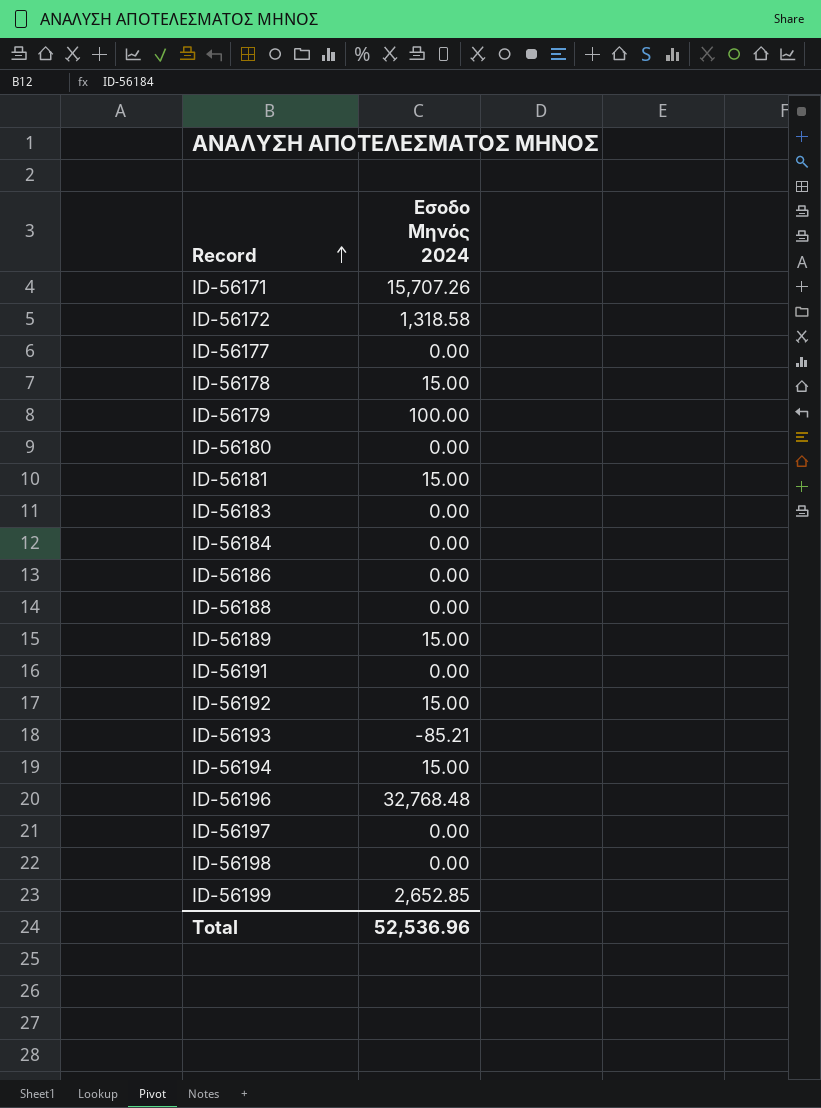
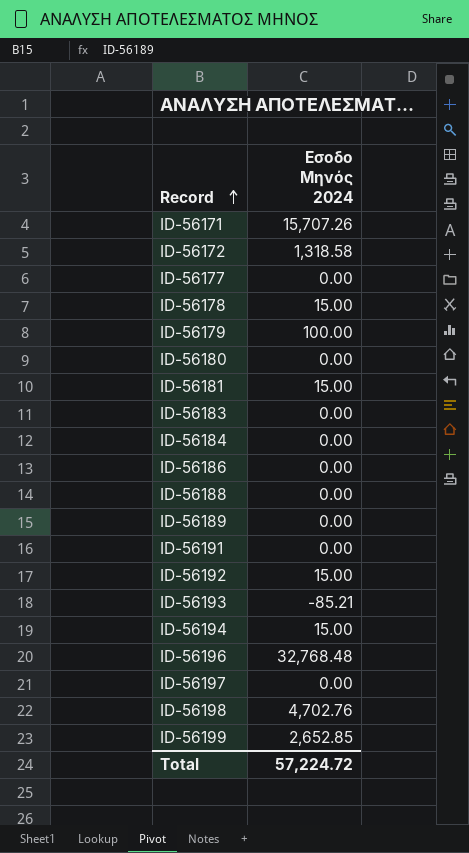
ID-56189 | Εσοδο Μηνός 2024: 15.00 -> 0.00
ID-56198 | Εσοδο Μηνός 2024: 0.00 -> 4,702.76
Total | Εσοδο Μηνός 2024: 52,536.96 -> 57,224.72

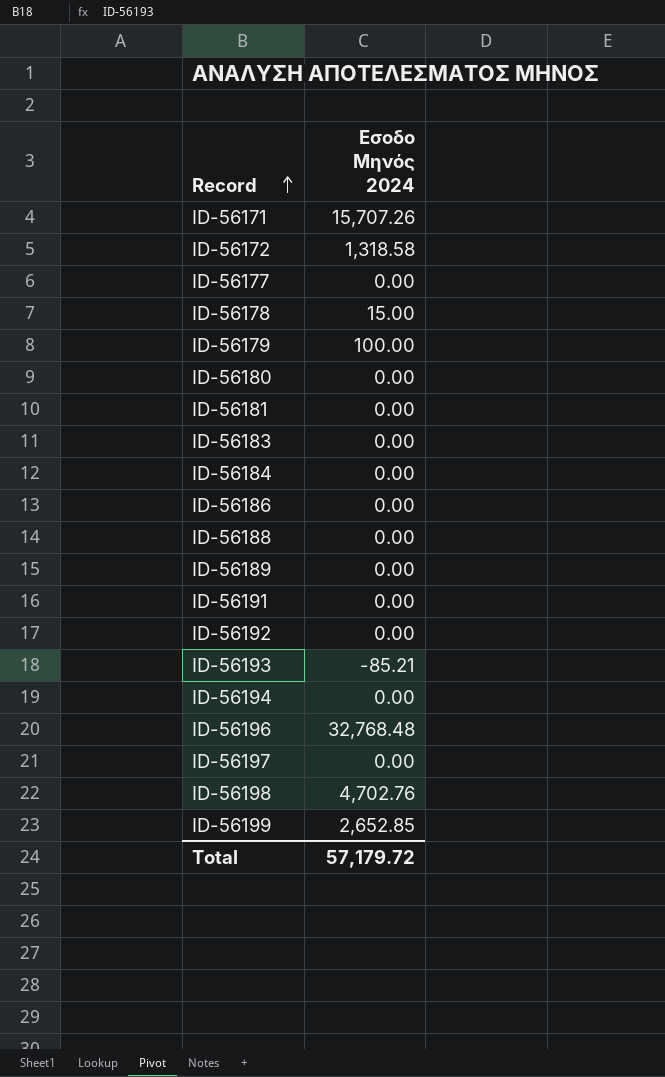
ID-56181 | Εσοδο Μηνός 2024: 15.00 -> 0.00
ID-56192 | Εσοδο Μηνός 2024: 15.00 -> 0.00
ID-56194 | Εσοδο Μηνός 2024: 15.00 -> 0.00
Total | Εσοδο Μηνός 2024: 57,224.72 -> 57,179.72

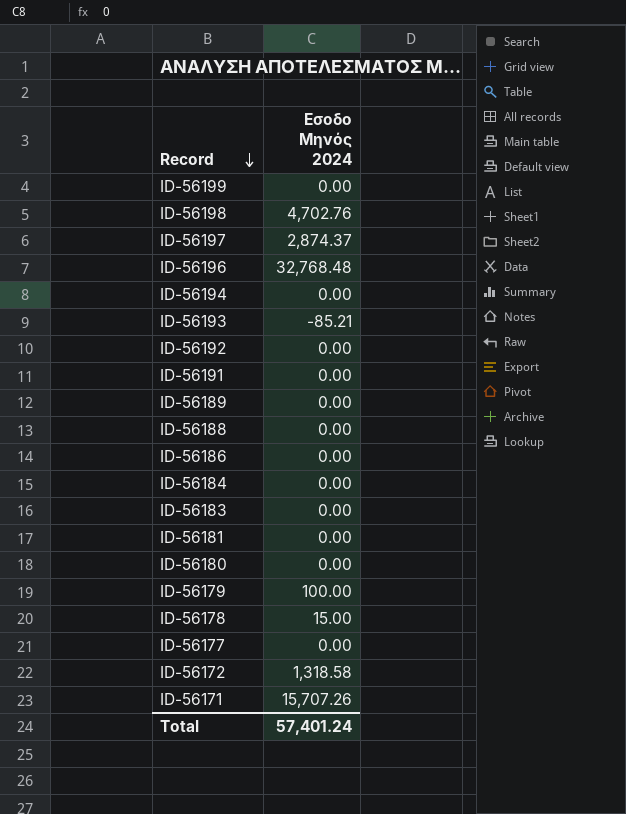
row order: Record ascending -> Record descending
ID-56199 | Εσοδο Μηνός 2024: 2,652.85 -> 0.00
ID-56197 | Εσοδο Μηνός 2024: 0.00 -> 2,874.37
Total | Εσοδο Μηνός 2024: 57,179.72 -> 57,401.24

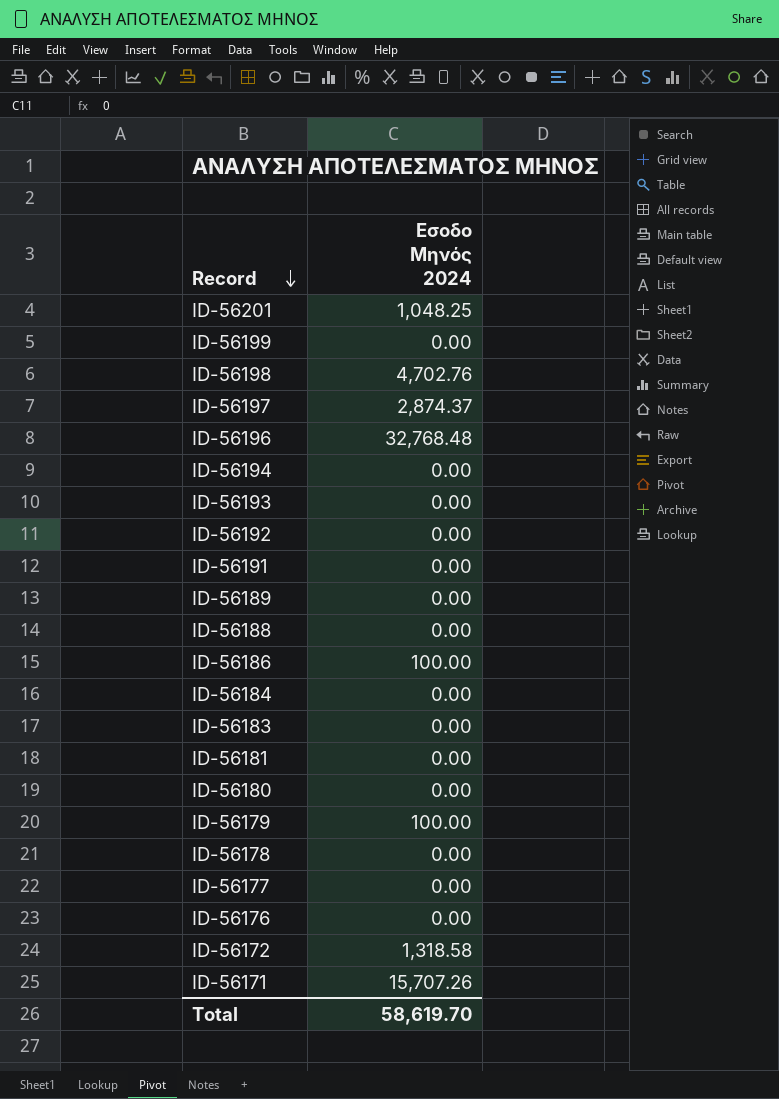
row ID-56201: none -> 1,048.25
ID-56193 | Εσοδο Μηνός 2024: -85.21 -> 0.00
ID-56186 | Εσοδο Μηνός 2024: 0.00 -> 100.00
ID-56178 | Εσοδο Μηνός 2024: 15.00 -> 0.00
row ID-56176: none -> 0.00
Total | Εσοδο Μηνός 2024: 57,401.24 -> 58,619.70

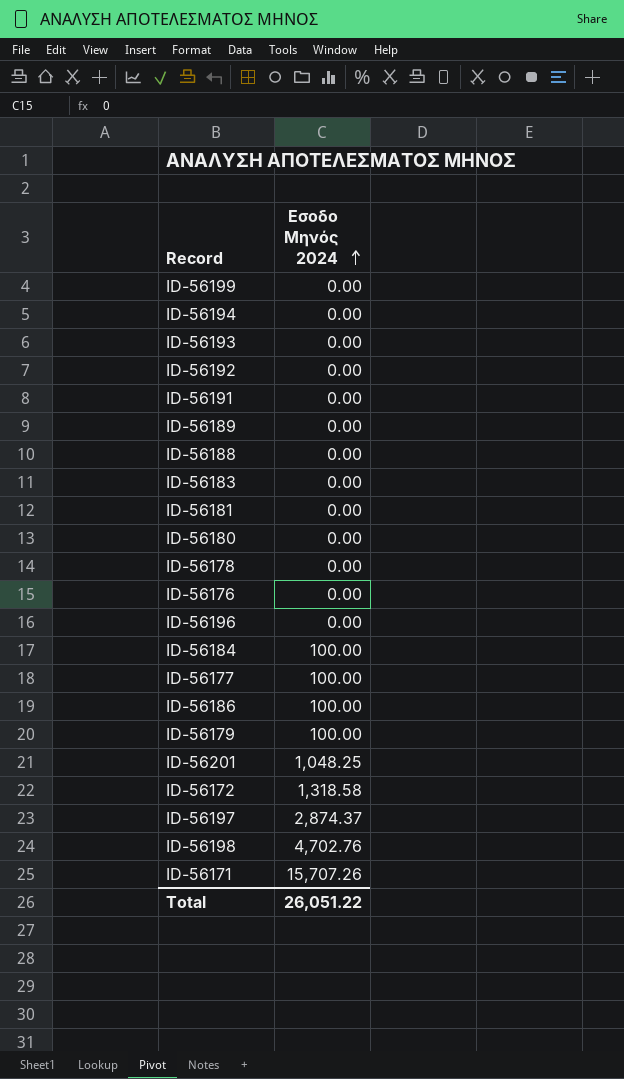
row order: Record descending -> Εσοδο Μηνός 2024 ascending
ID-56196 | Εσοδο Μηνός 2024: 32,768.48 -> 0.00
ID-56184 | Εσοδο Μηνός 2024: 0.00 -> 100.00
ID-56177 | Εσοδο Μηνός 2024: 0.00 -> 100.00
Total | Εσοδο Μηνός 2024: 58,619.70 -> 26,051.22

